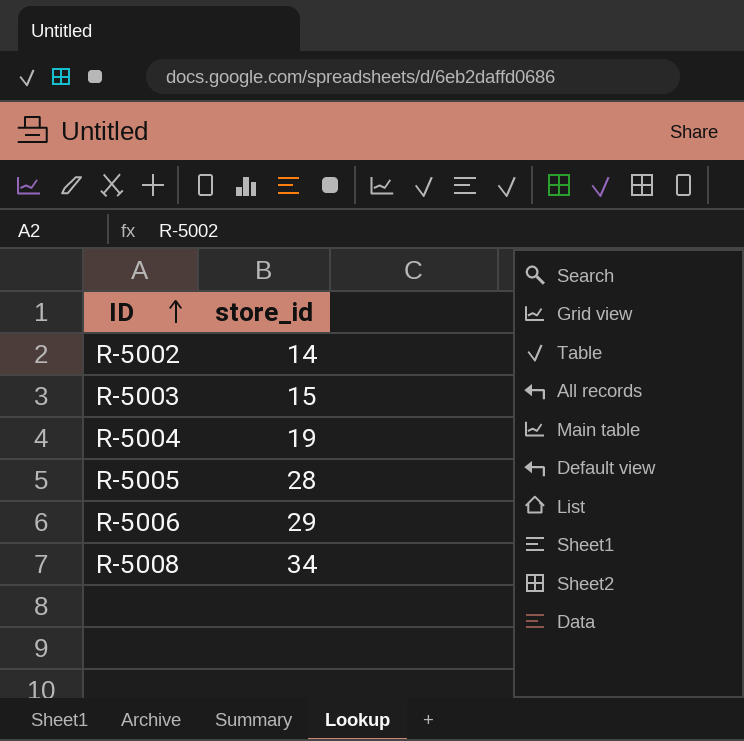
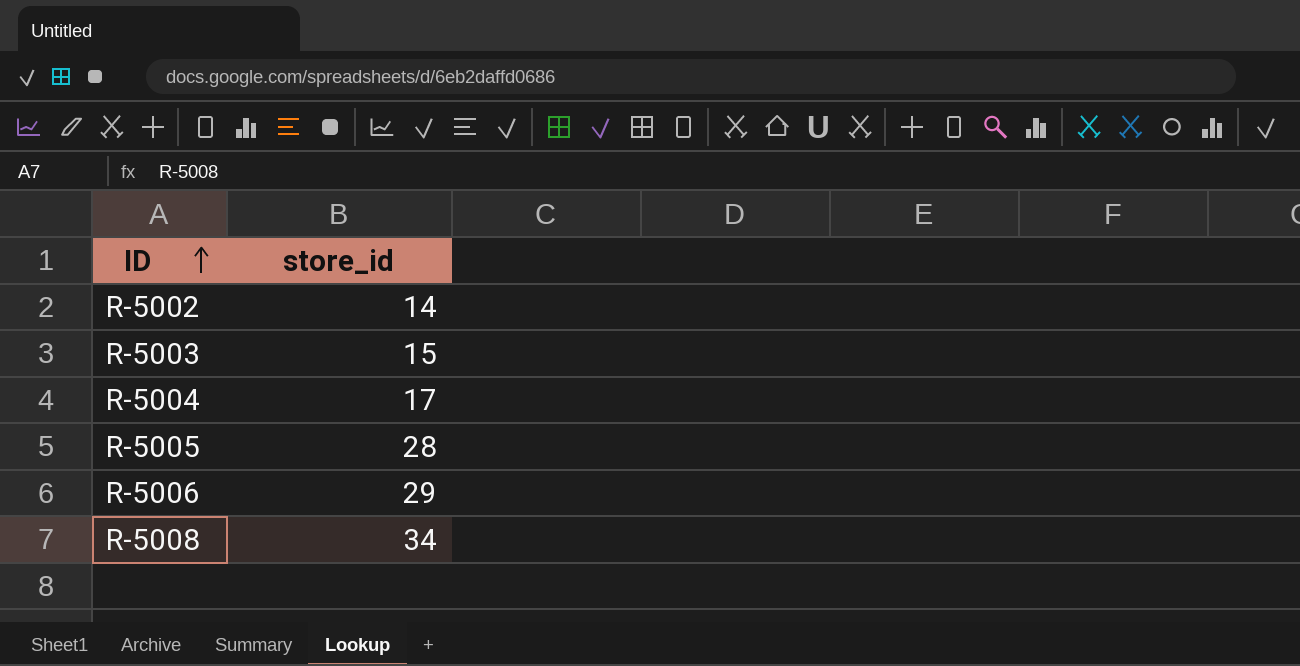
R-5004 | store_id: 19 -> 17

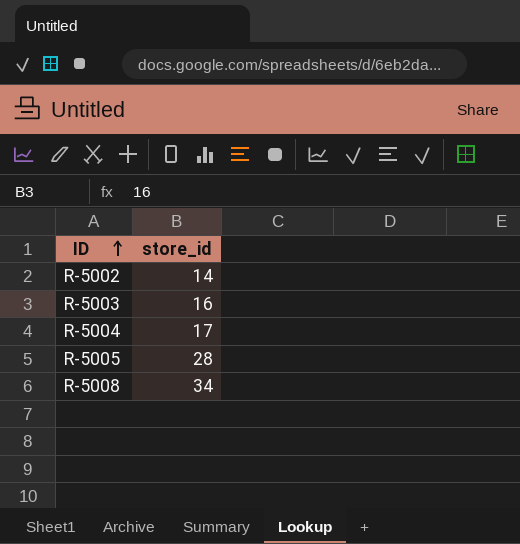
row R-5006: 29 -> none
R-5003 | store_id: 15 -> 16

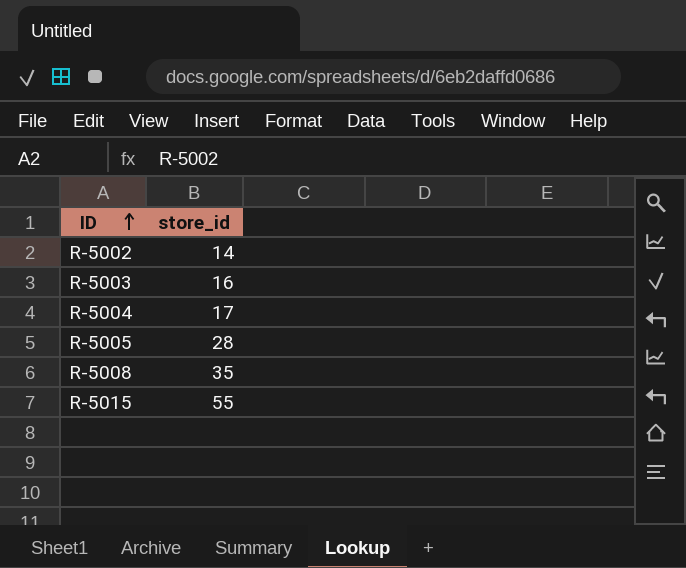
R-5008 | store_id: 34 -> 35
row R-5015: none -> 55

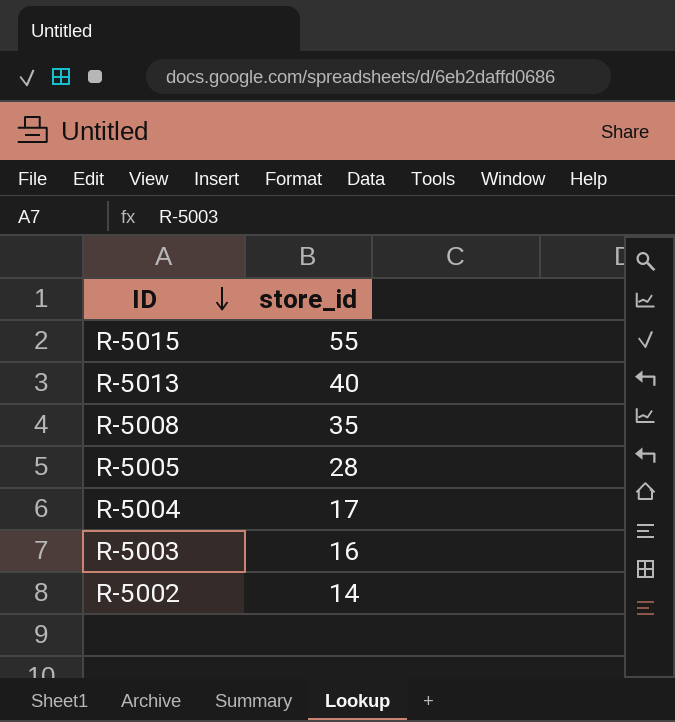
row order: ID ascending -> ID descending
row R-5013: none -> 40

